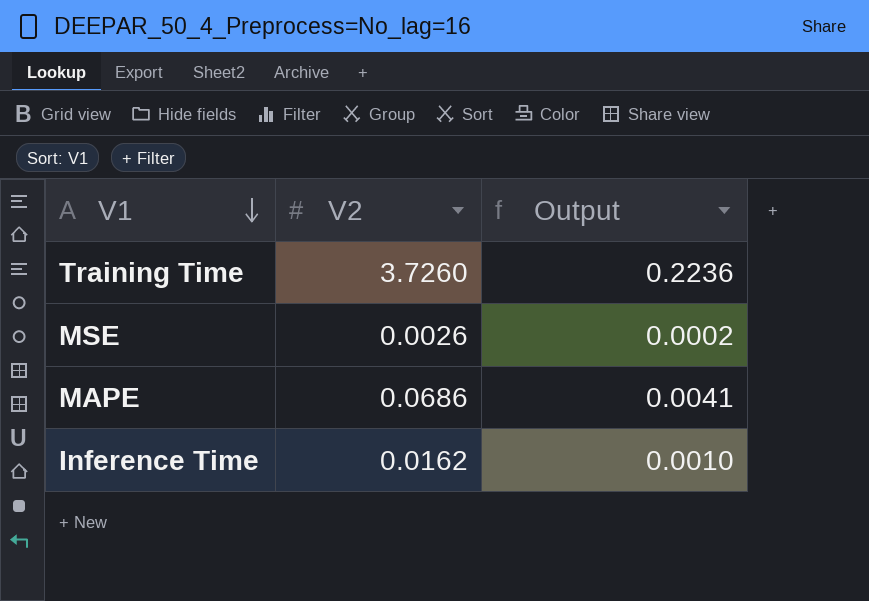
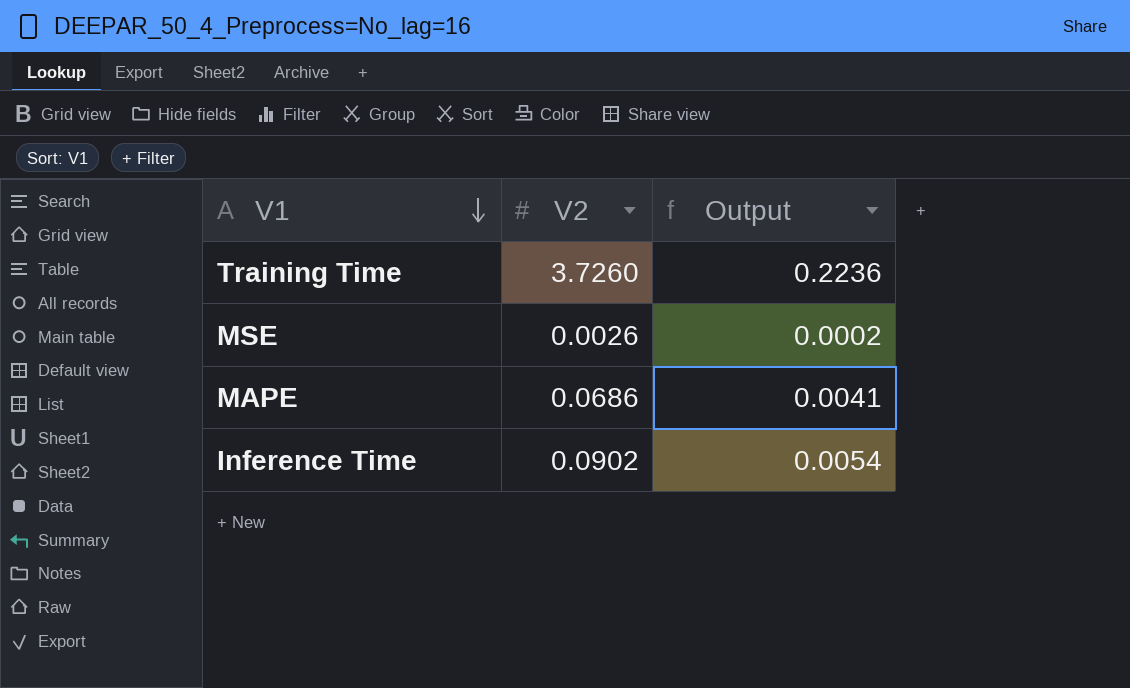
Inference Time | V2: 0.0162 -> 0.0902
Inference Time | Output: 0.0010 -> 0.0054

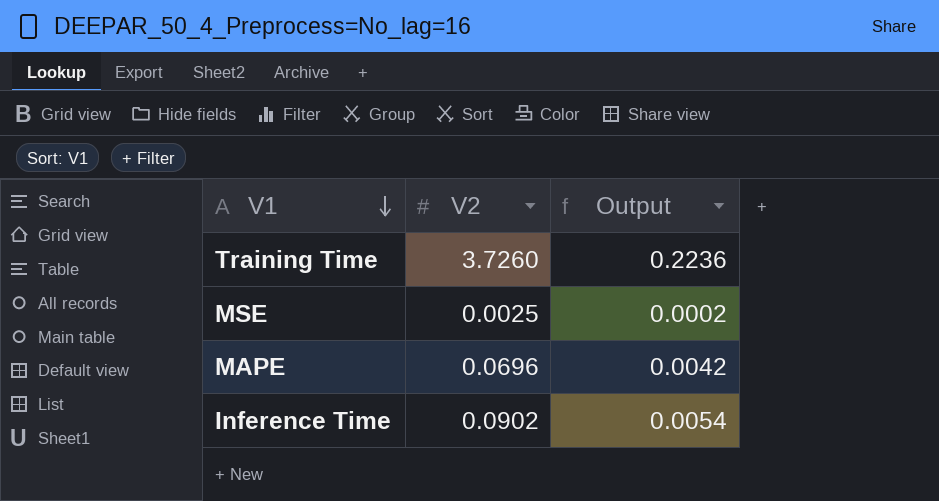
MSE | V2: 0.0026 -> 0.0025
MAPE | V2: 0.0686 -> 0.0696
MAPE | Output: 0.0041 -> 0.0042

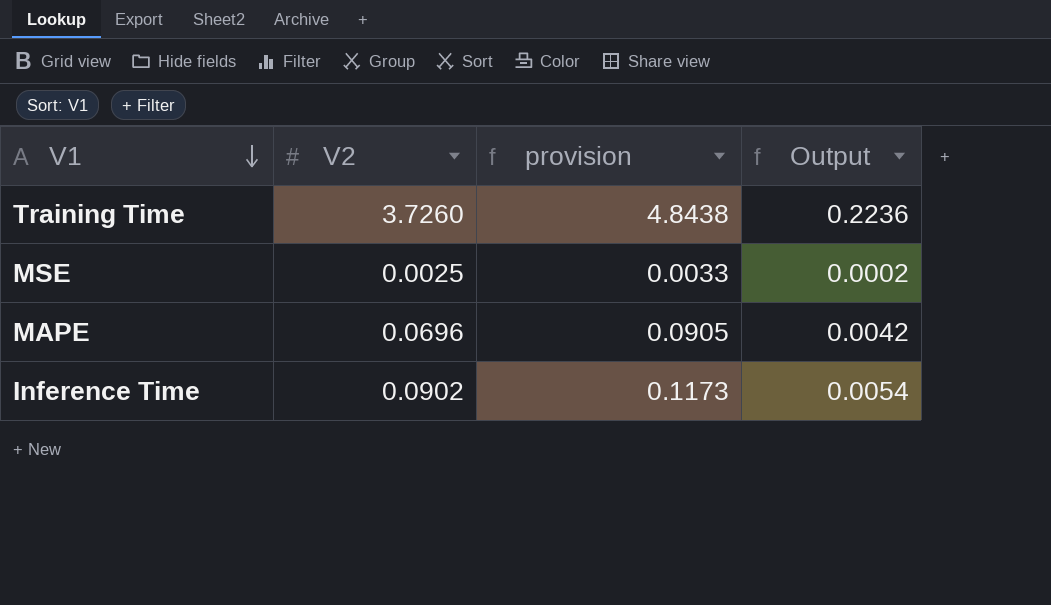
column provision | formula: none -> [V2] * 1.3

